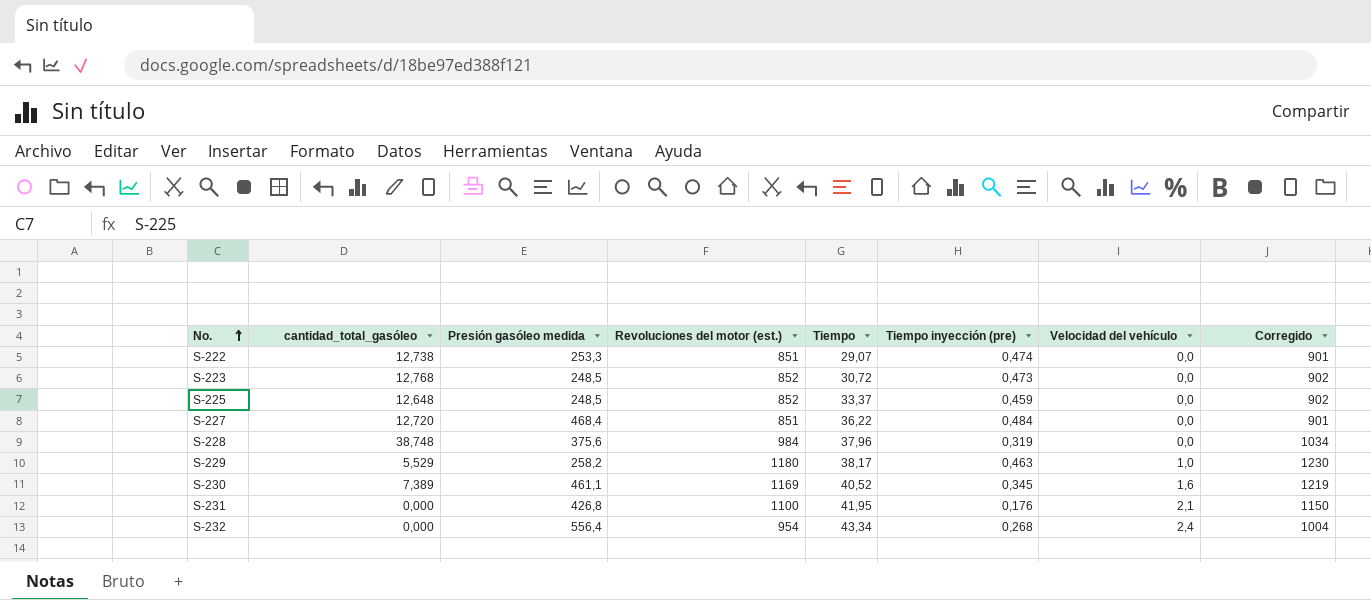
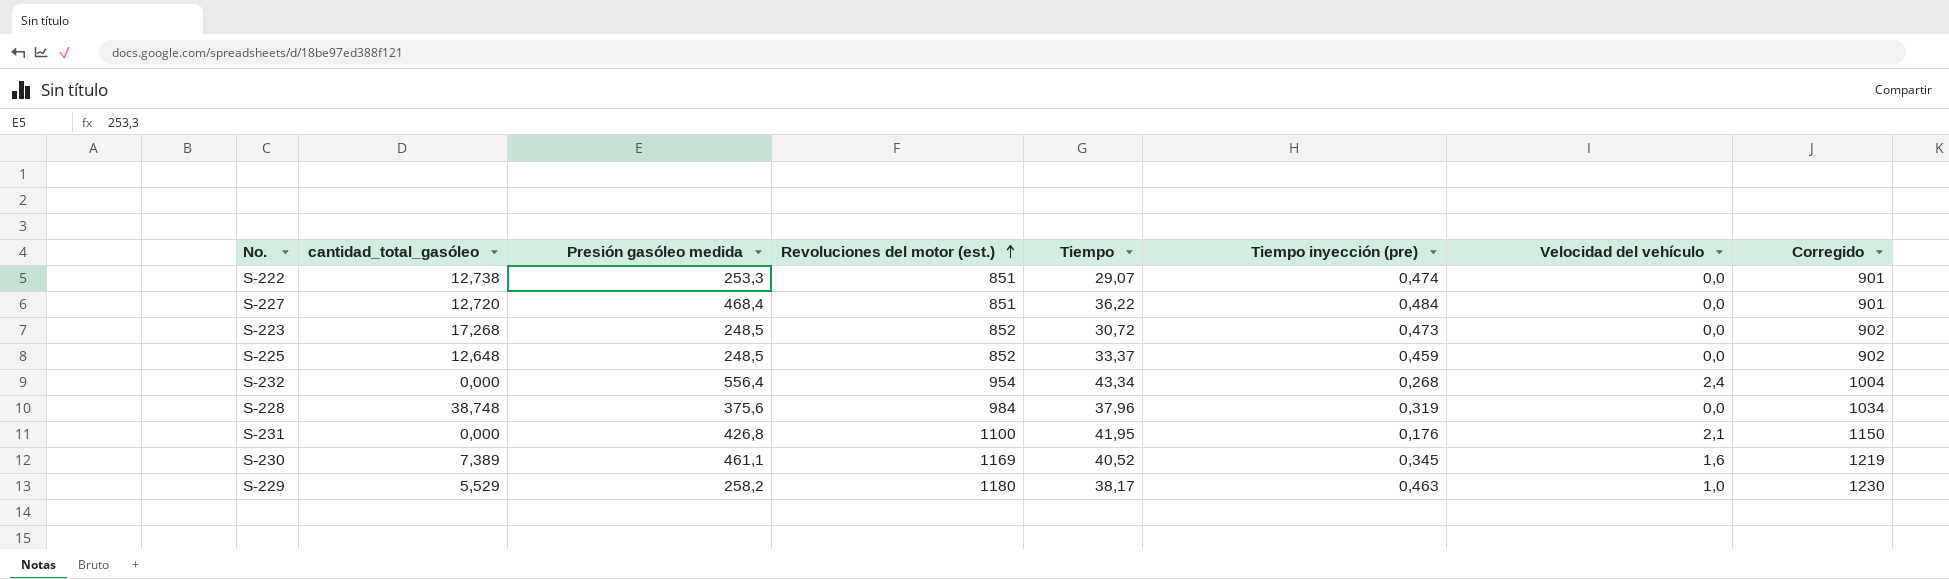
row order: No. ascending -> Revoluciones del motor (est.) ascending
S-223 | cantidad_total_gasóleo: 12,768 -> 17,268

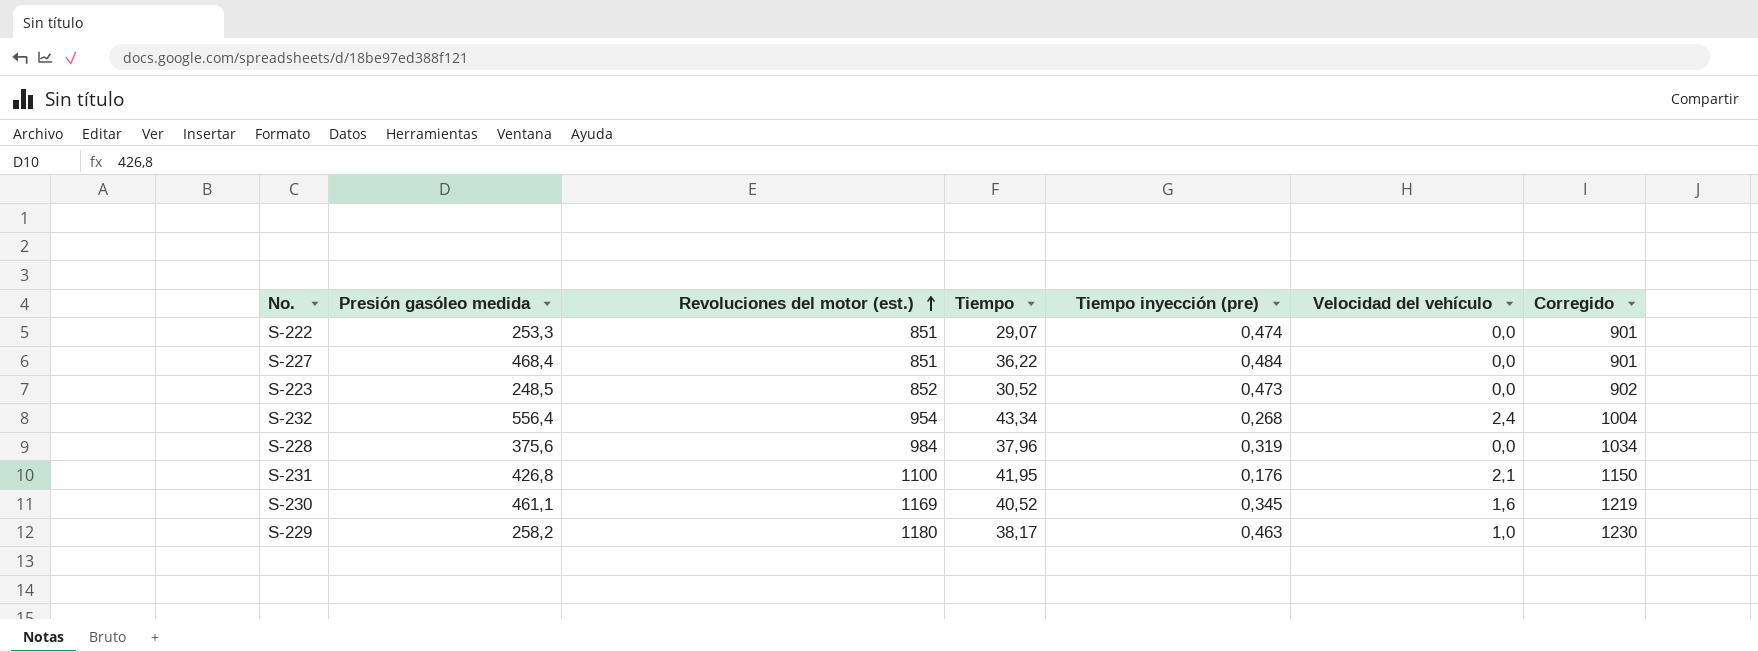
column cantidad_total_gasóleo | position: 2 -> none
row S-225: 12,648 | 248,5 | 852 | 33,37 | 0,459 | 0,0 | 902 -> none
S-223 | Tiempo: 30,72 -> 30,52

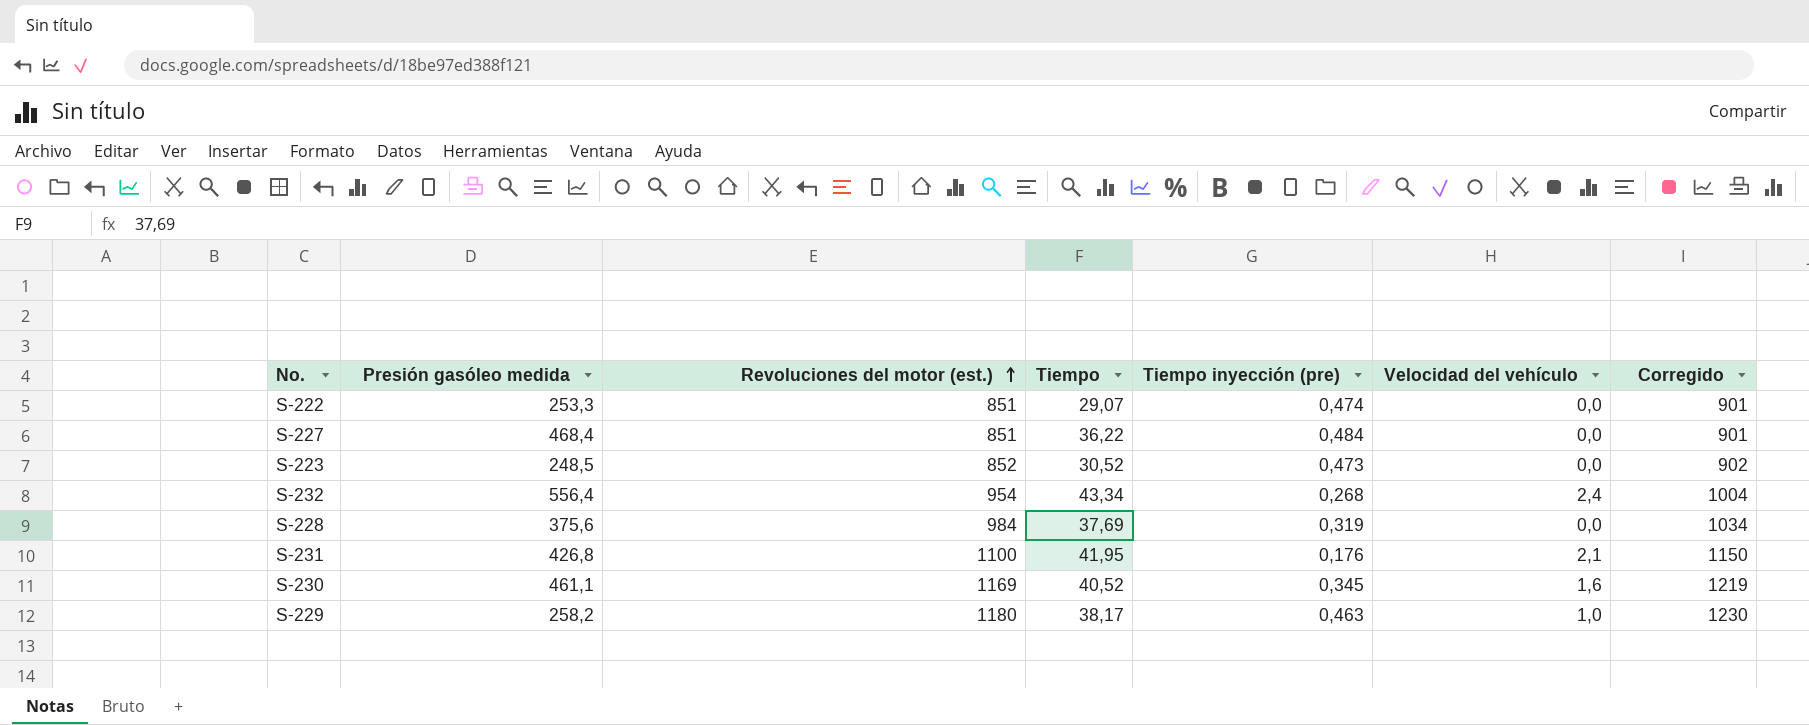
S-228 | Tiempo: 37,96 -> 37,69

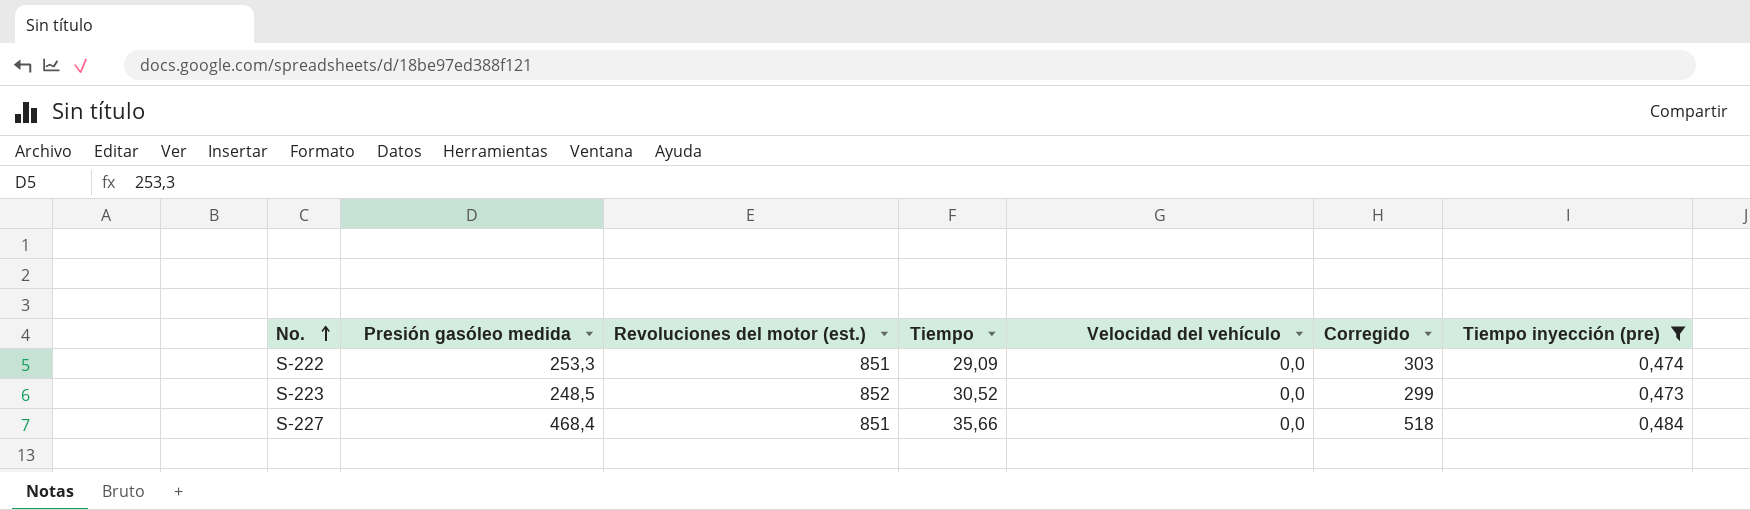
filter: none -> Tiempo inyección (pre) >= 0,473
row order: Revoluciones del motor (est.) ascending -> No. ascending
column Corregido | formula: [Revoluciones del motor (est.)] + 50 -> [Presión gasóleo medida] + 50
column Tiempo inyección (pre) | position: 5 -> 7
S-222 | Tiempo: 29,07 -> 29,09
S-227 | Tiempo: 36,22 -> 35,66

